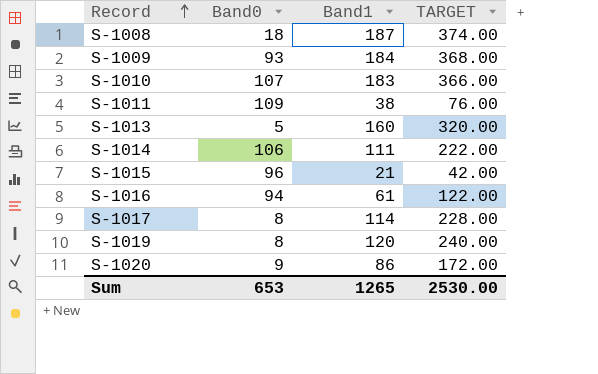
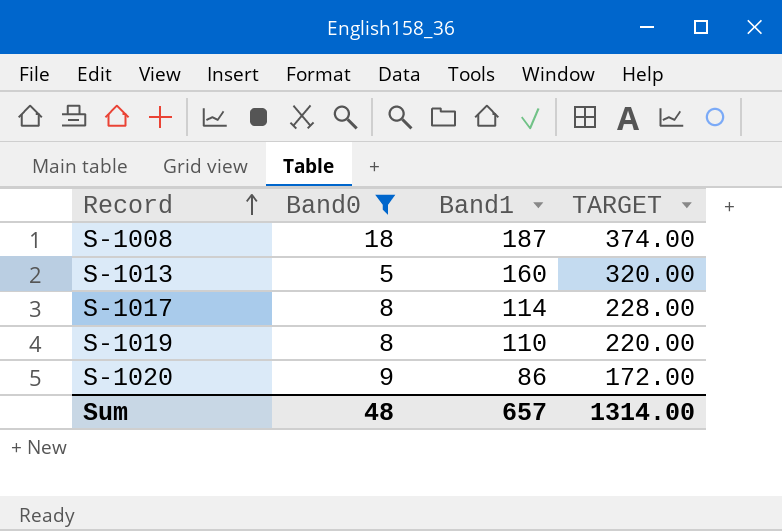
filter: none -> Band0 <= 18
S-1019 | Band1: 120 -> 110
S-1019 | TARGET: 240.00 -> 220.00
Sum | Band0: 653 -> 48
Sum | Band1: 1265 -> 657
Sum | TARGET: 2530.00 -> 1314.00

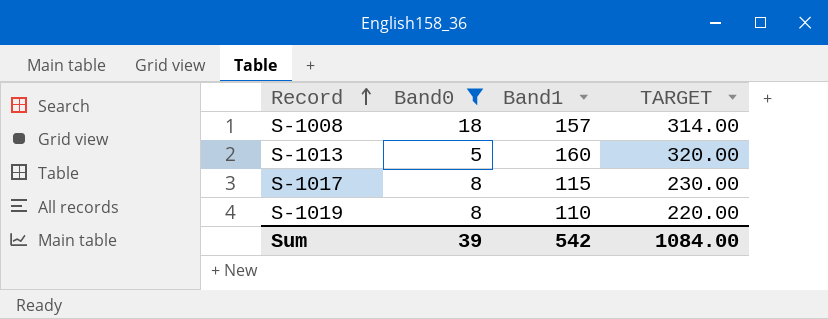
row S-1020: 9 | 86 | 172.00 -> none
S-1008 | Band1: 187 -> 157
S-1008 | TARGET: 374.00 -> 314.00
S-1017 | Band1: 114 -> 115
S-1017 | TARGET: 228.00 -> 230.00
Sum | Band0: 48 -> 39
Sum | Band1: 657 -> 542
Sum | TARGET: 1314.00 -> 1084.00

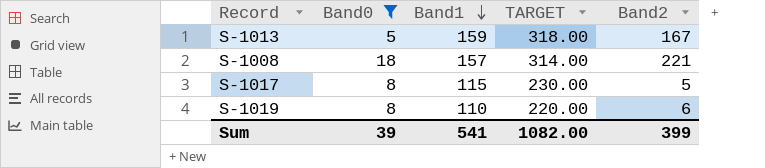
row order: Record ascending -> Band1 descending
column Band2 | position: none -> 5
S-1013 | Band1: 160 -> 159
S-1013 | TARGET: 320.00 -> 318.00
Sum | Band1: 542 -> 541
Sum | TARGET: 1084.00 -> 1082.00

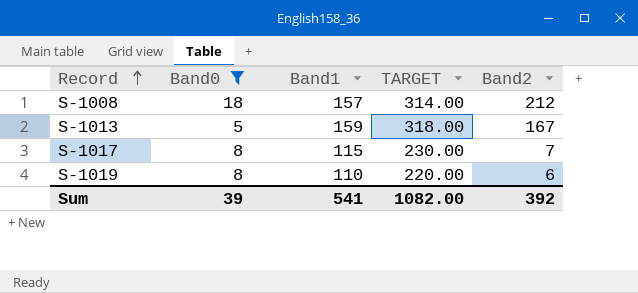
row order: Band1 descending -> Record ascending
S-1008 | Band2: 221 -> 212
S-1017 | Band2: 5 -> 7
Sum | Band2: 399 -> 392

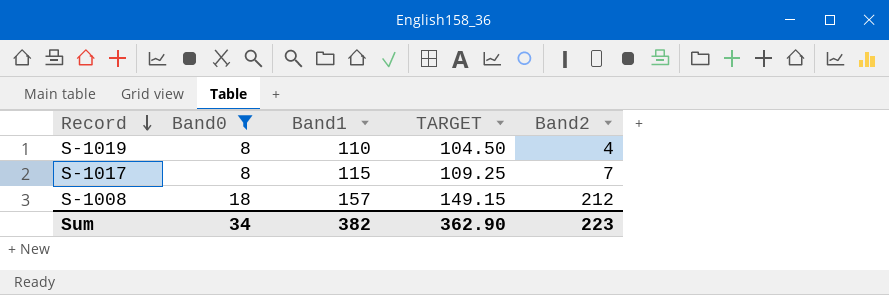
row order: Record ascending -> Record descending
column TARGET | formula: [Band1] * 2 -> [Band1] * 0.95
row S-1013: 5 | 159 | 318.00 | 167 -> none
S-1019 | Band2: 6 -> 4
Sum | Band0: 39 -> 34
Sum | Band1: 541 -> 382
Sum | TARGET: 1082.00 -> 362.90
Sum | Band2: 392 -> 223

